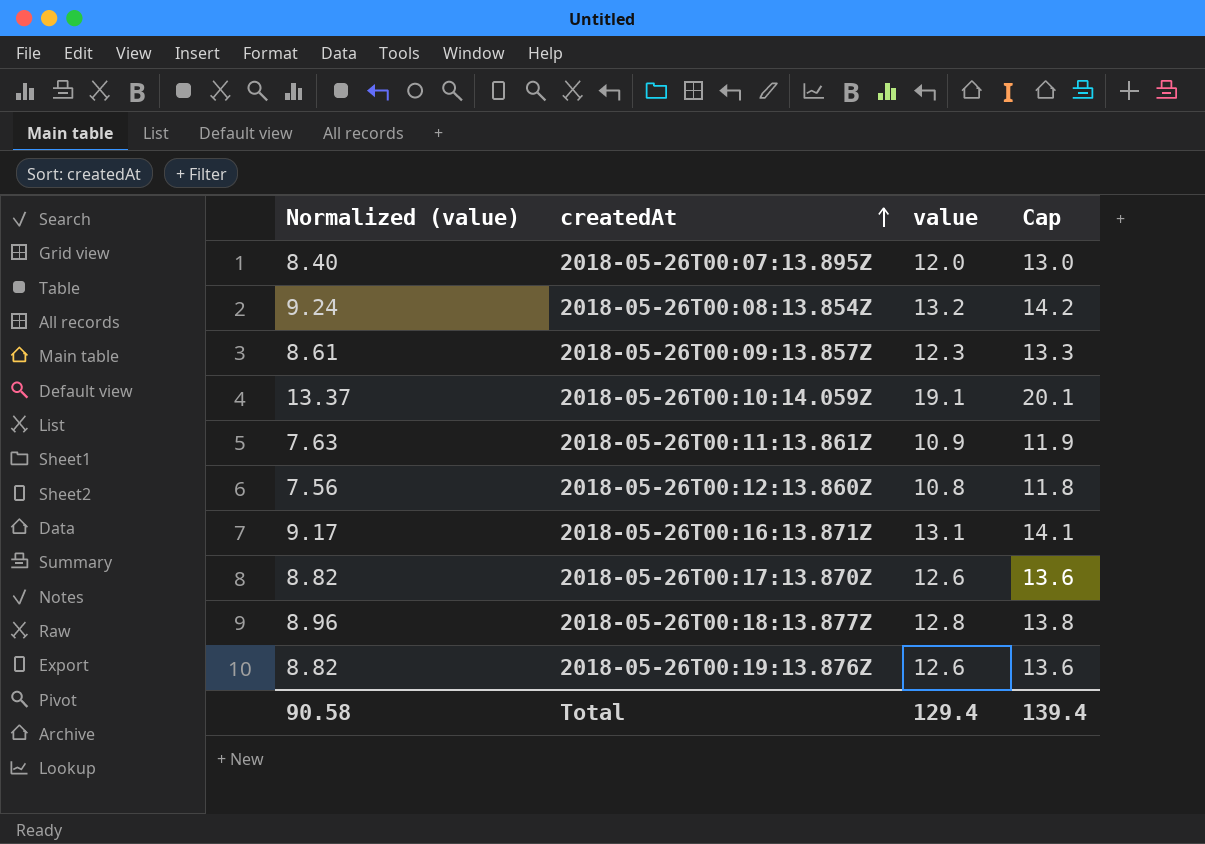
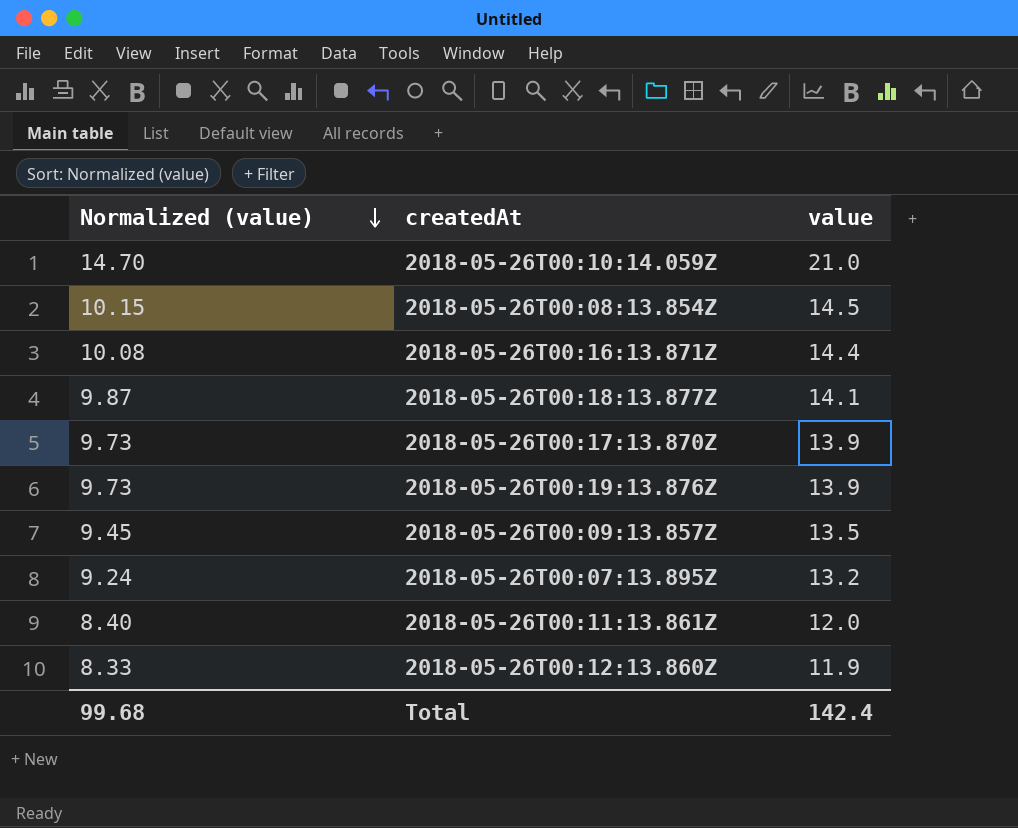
row order: createdAt ascending -> Normalized (value) descending
column Cap | formula: [value] + 1 -> none
2018-05-26T00:10:14.059Z | Normalized (value): 13.37 -> 14.70
2018-05-26T00:10:14.059Z | value: 19.1 -> 21.0
2018-05-26T00:08:13.854Z | Normalized (value): 9.24 -> 10.15
2018-05-26T00:08:13.854Z | value: 13.2 -> 14.5
2018-05-26T00:16:13.871Z | Normalized (value): 9.17 -> 10.08
2018-05-26T00:16:13.871Z | value: 13.1 -> 14.4
2018-05-26T00:18:13.877Z | Normalized (value): 8.96 -> 9.87
2018-05-26T00:18:13.877Z | value: 12.8 -> 14.1
2018-05-26T00:17:13.870Z | Normalized (value): 8.82 -> 9.73
2018-05-26T00:17:13.870Z | value: 12.6 -> 13.9
2018-05-26T00:19:13.876Z | Normalized (value): 8.82 -> 9.73
2018-05-26T00:19:13.876Z | value: 12.6 -> 13.9
2018-05-26T00:09:13.857Z | Normalized (value): 8.61 -> 9.45
2018-05-26T00:09:13.857Z | value: 12.3 -> 13.5
2018-05-26T00:07:13.895Z | Normalized (value): 8.40 -> 9.24
2018-05-26T00:07:13.895Z | value: 12.0 -> 13.2
2018-05-26T00:11:13.861Z | Normalized (value): 7.63 -> 8.40
2018-05-26T00:11:13.861Z | value: 10.9 -> 12.0
2018-05-26T00:12:13.860Z | Normalized (value): 7.56 -> 8.33
2018-05-26T00:12:13.860Z | value: 10.8 -> 11.9
Total | Normalized (value): 90.58 -> 99.68
Total | value: 129.4 -> 142.4

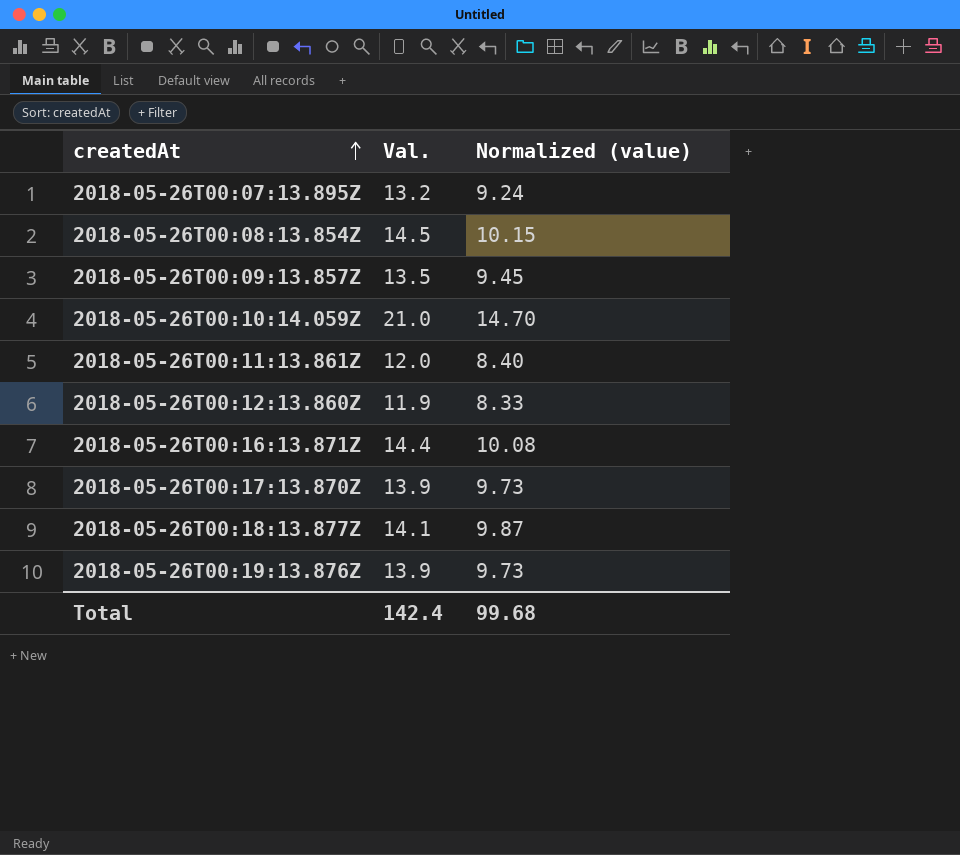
row order: Normalized (value) descending -> createdAt ascending
column name: value -> Val.
column Normalized (value) | position: 1 -> 3

